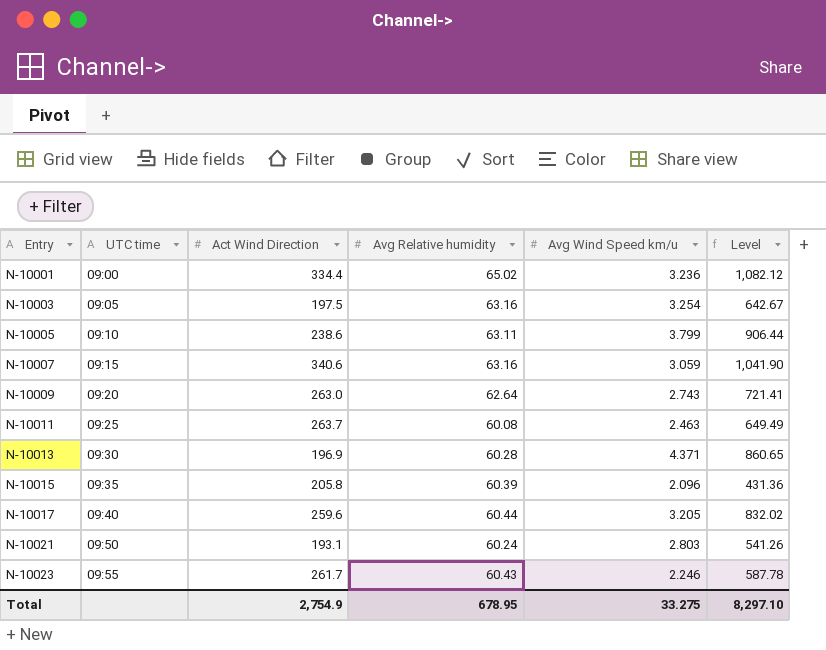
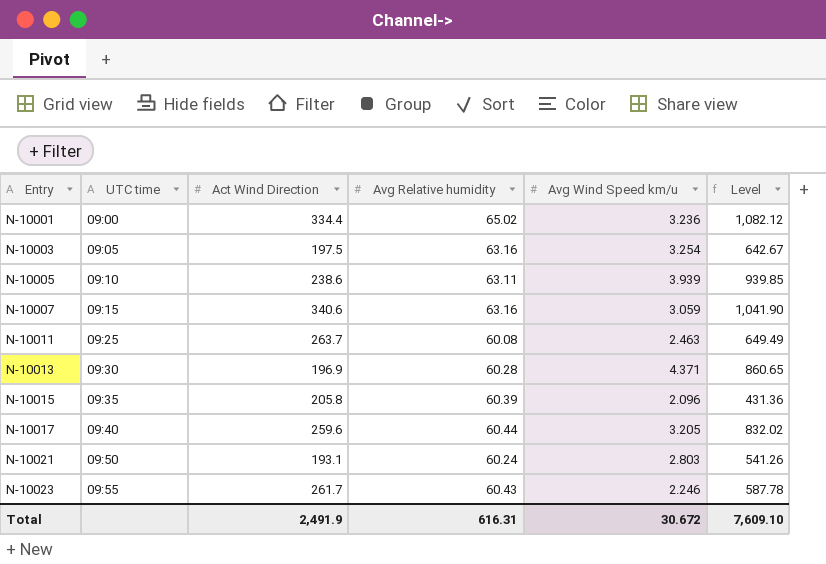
row N-10009: 09:20 | 263.0 | 62.64 | 2.743 | 721.41 -> none
N-10005 | Avg Wind Speed km/u: 3.799 -> 3.939
N-10005 | Level: 906.44 -> 939.85
Total | Act Wind Direction: 2,754.9 -> 2,491.9
Total | Avg Relative humidity: 678.95 -> 616.31
Total | Avg Wind Speed km/u: 33.275 -> 30.672
Total | Level: 8,297.10 -> 7,609.10

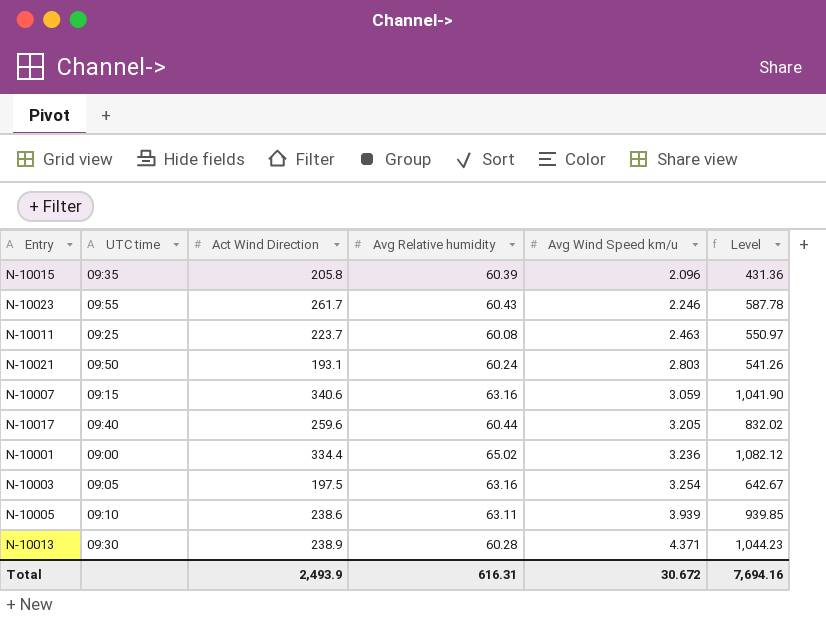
row order: Entry ascending -> Avg Wind Speed km/u ascending
N-10011 | Act Wind Direction: 263.7 -> 223.7
N-10011 | Level: 649.49 -> 550.97
N-10013 | Act Wind Direction: 196.9 -> 238.9
N-10013 | Level: 860.65 -> 1,044.23
Total | Act Wind Direction: 2,491.9 -> 2,493.9
Total | Level: 7,609.10 -> 7,694.16

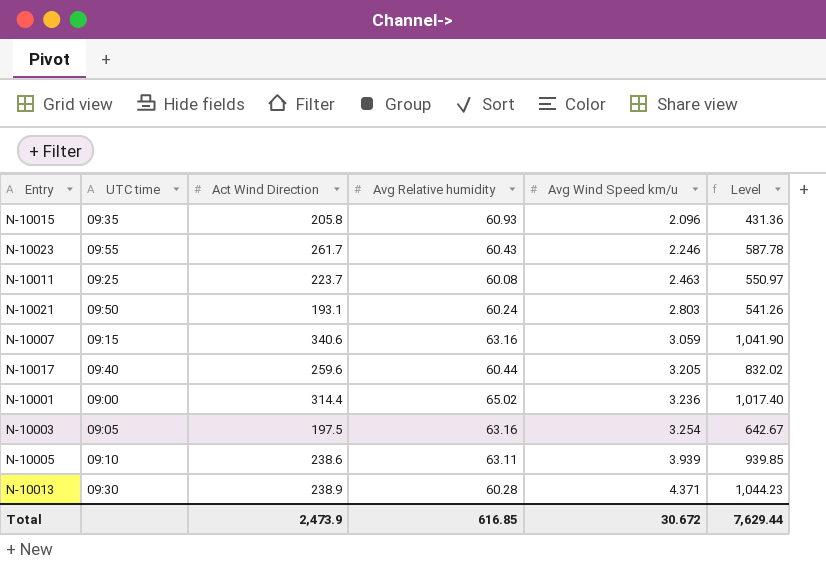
N-10015 | Avg Relative humidity: 60.39 -> 60.93
N-10001 | Act Wind Direction: 334.4 -> 314.4
N-10001 | Level: 1,082.12 -> 1,017.40
Total | Act Wind Direction: 2,493.9 -> 2,473.9
Total | Avg Relative humidity: 616.31 -> 616.85
Total | Level: 7,694.16 -> 7,629.44

